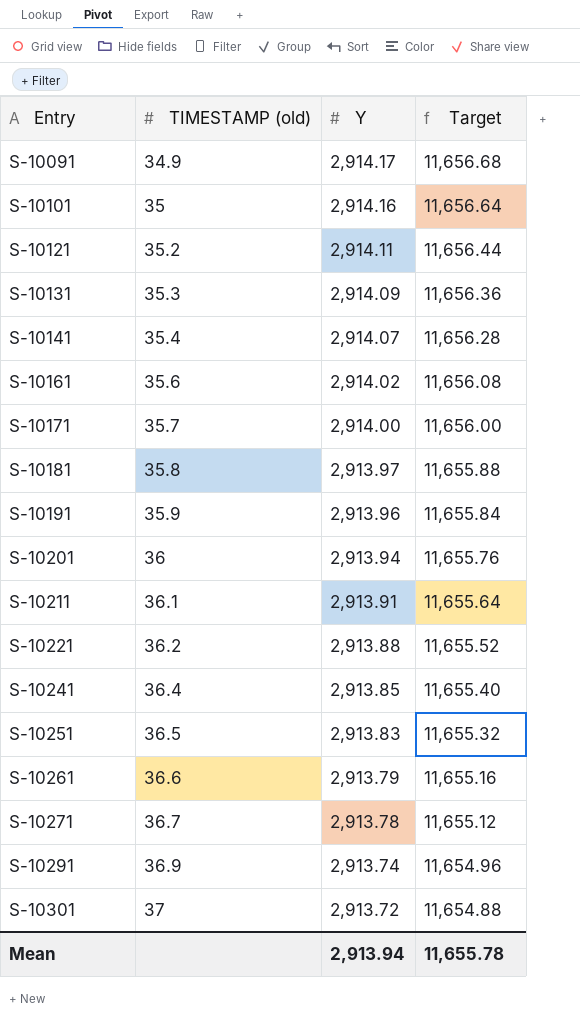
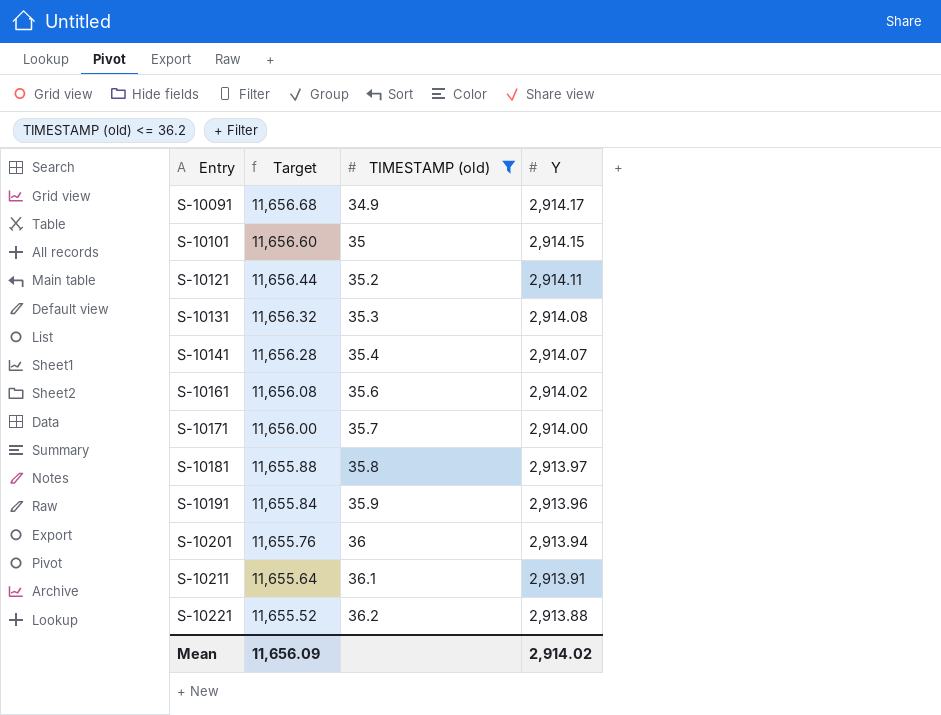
filter: none -> TIMESTAMP (old) <= 36.2
column Target | position: 4 -> 2
S-10101 | Target: 11,656.64 -> 11,656.60
S-10101 | Y: 2,914.16 -> 2,914.15
S-10131 | Target: 11,656.36 -> 11,656.32
S-10131 | Y: 2,914.09 -> 2,914.08
Mean | Target: 11,655.78 -> 11,656.09
Mean | Y: 2,913.94 -> 2,914.02

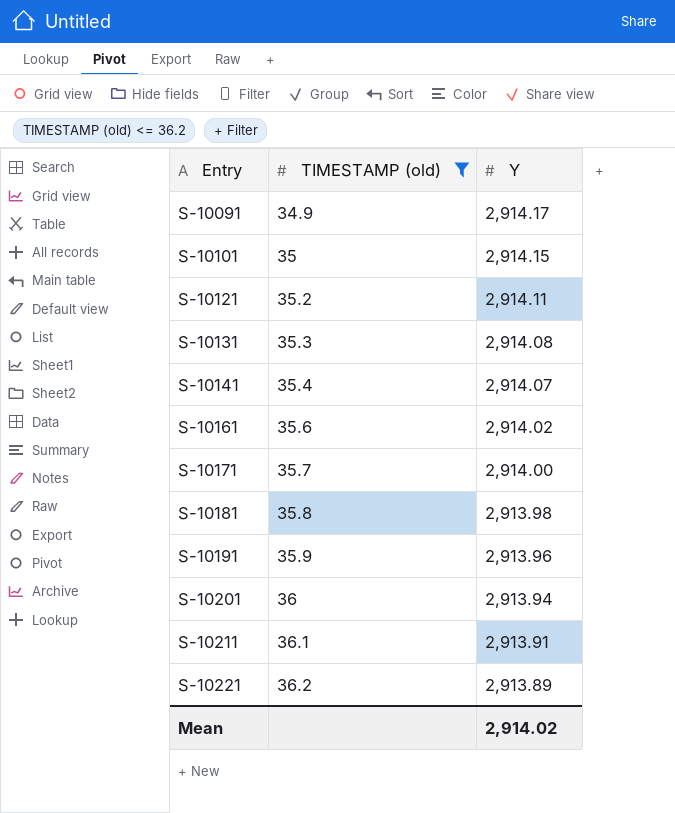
column Target | formula: [Y] * 4 -> none
S-10181 | Y: 2,913.97 -> 2,913.98
S-10221 | Y: 2,913.88 -> 2,913.89

